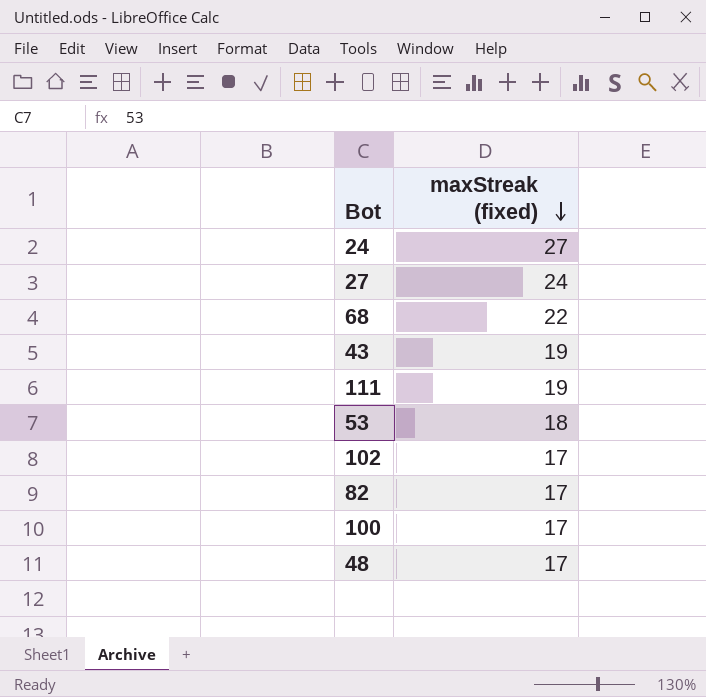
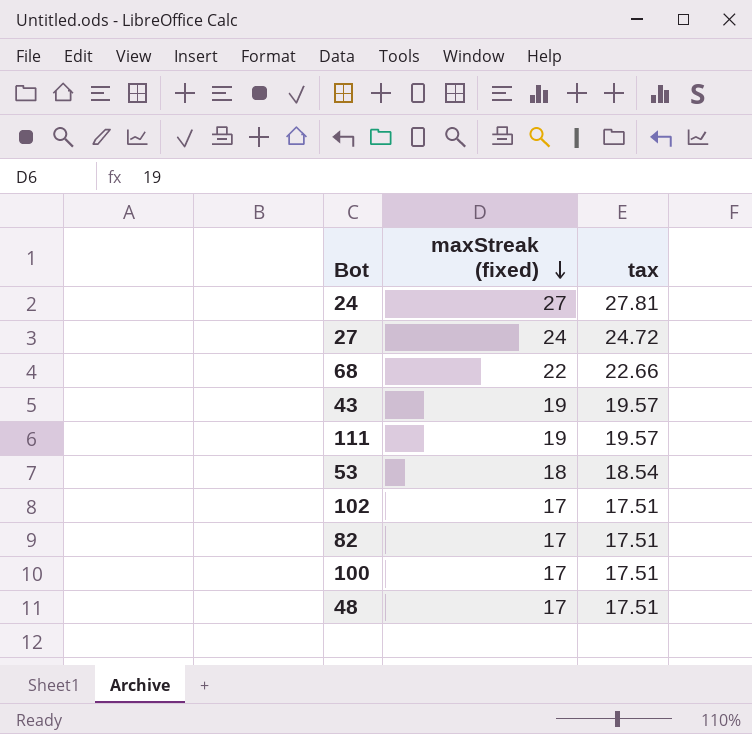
column tax | formula: none -> [maxStreak (fixed)] * 1.03

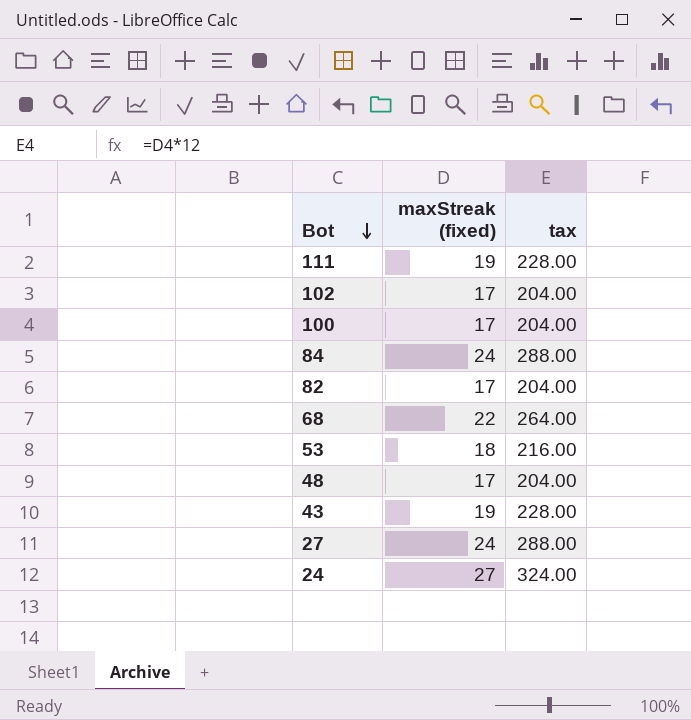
row order: maxStreak (fixed) descending -> Bot descending
column tax | formula: [maxStreak (fixed)] * 1.03 -> [maxStreak (fixed)] * 12
row 84: none -> 24 | 288.00

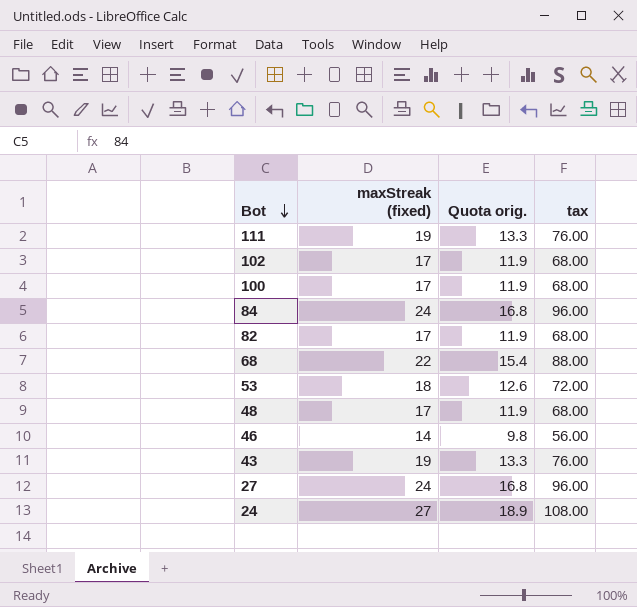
column Quota orig. | formula: none -> [maxStreak (fixed)] * 0.7
column tax | formula: [maxStreak (fixed)] * 12 -> [maxStreak (fixed)] * 4
row 46: none -> 14 | 9.8 | 56.00

